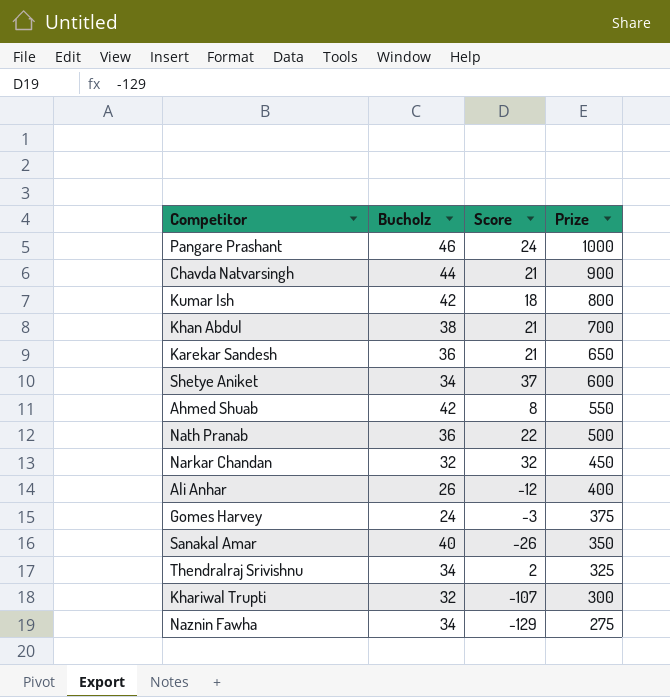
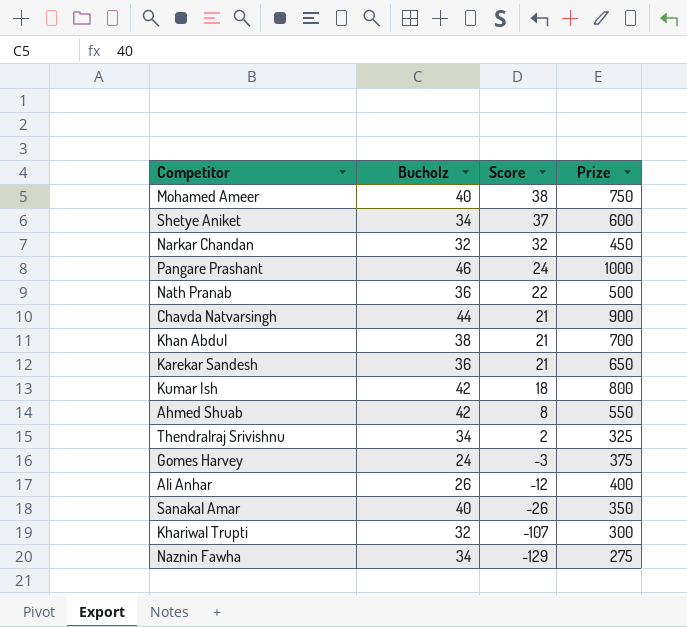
row order: Prize descending -> Score descending
row Mohamed Ameer: none -> 40 | 38 | 750

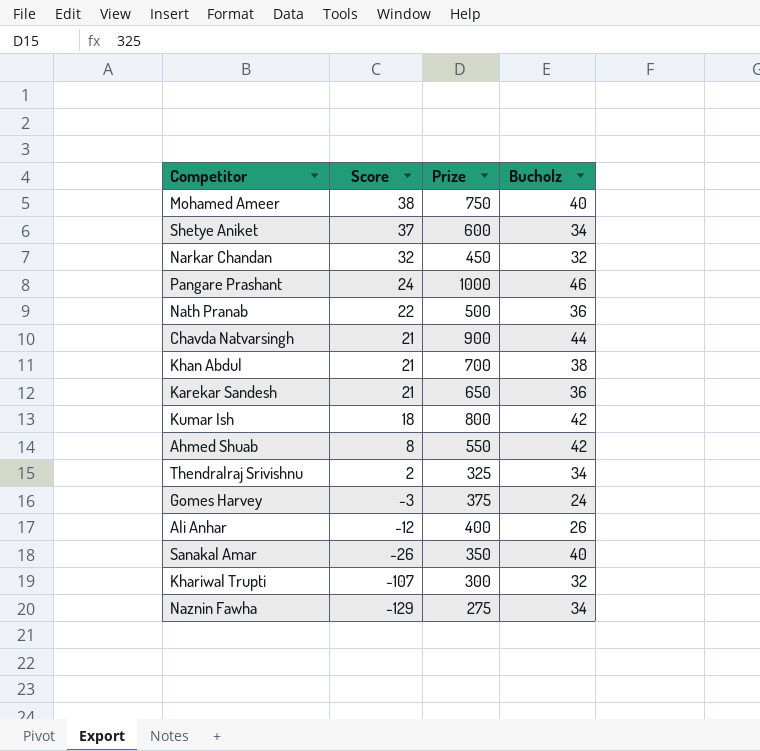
column Bucholz | position: 2 -> 4

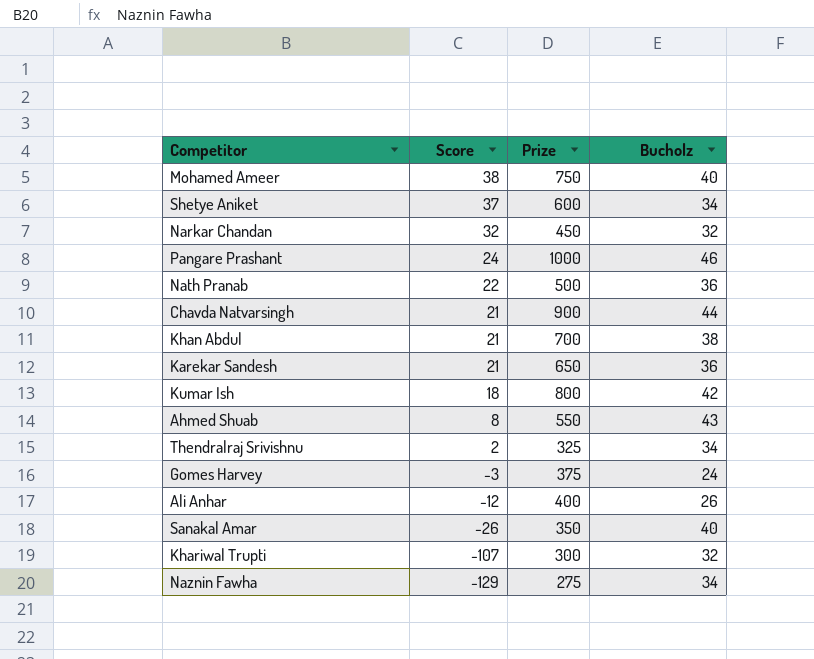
Ahmed Shuab | Bucholz: 42 -> 43

